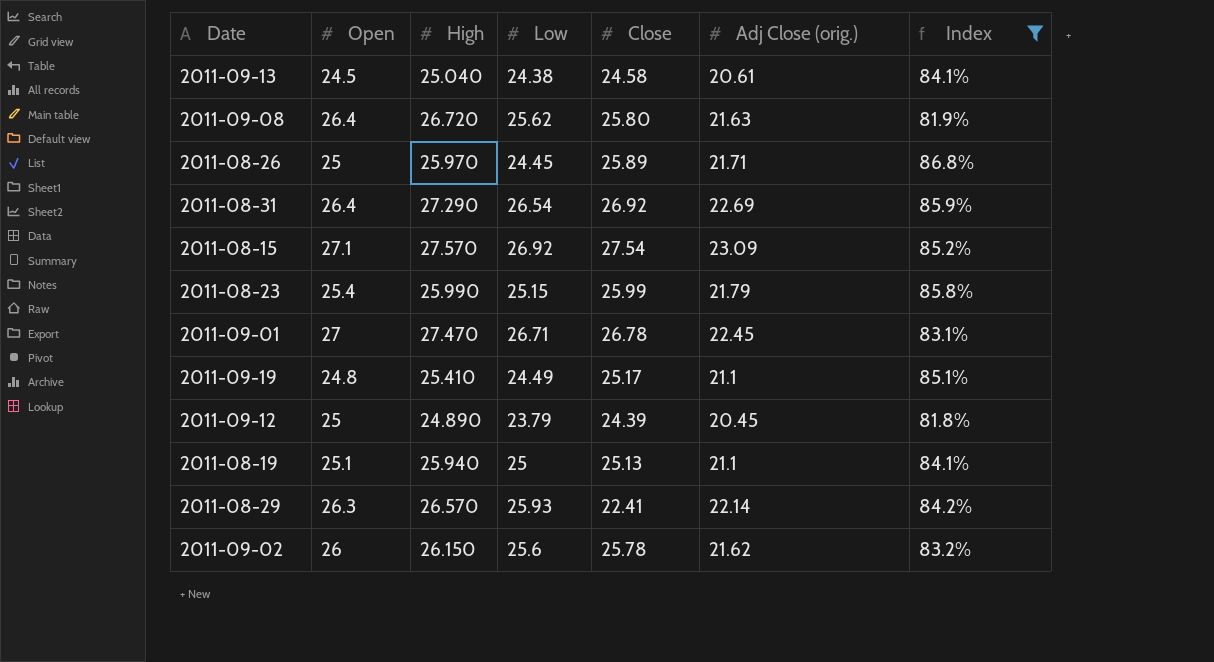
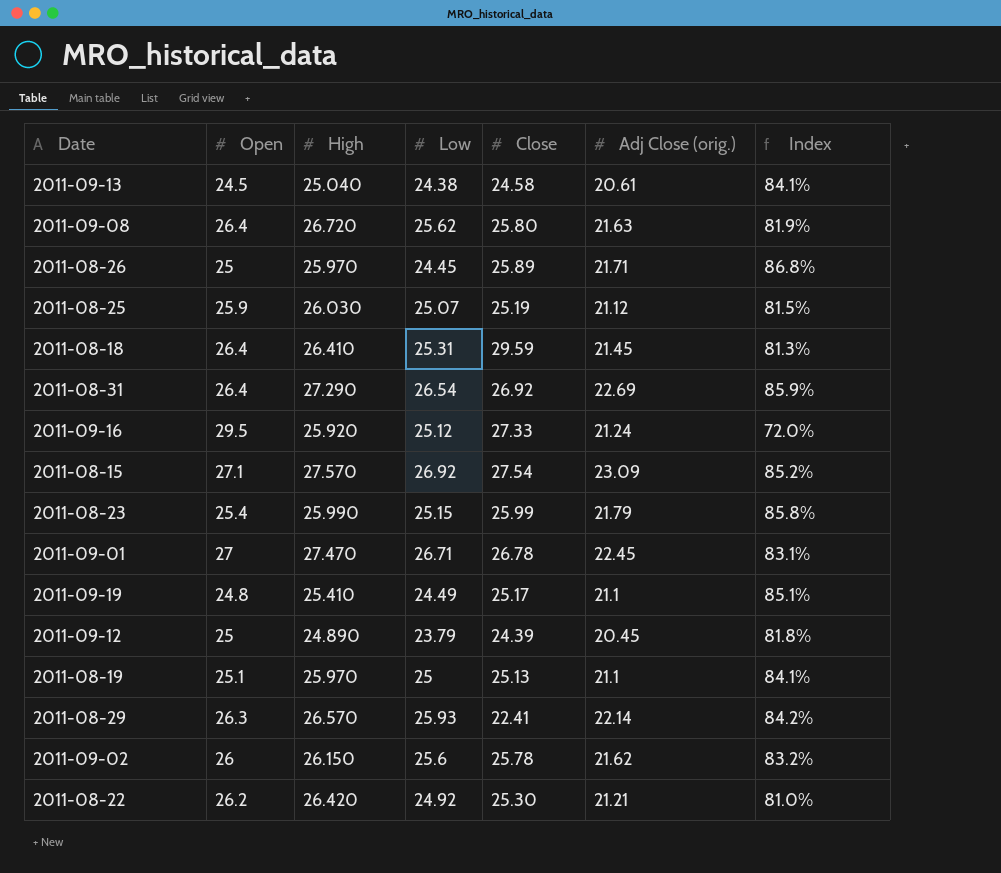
filter: Index >= 81.8% -> none
2011-08-19 | High: 25.940 -> 25.970

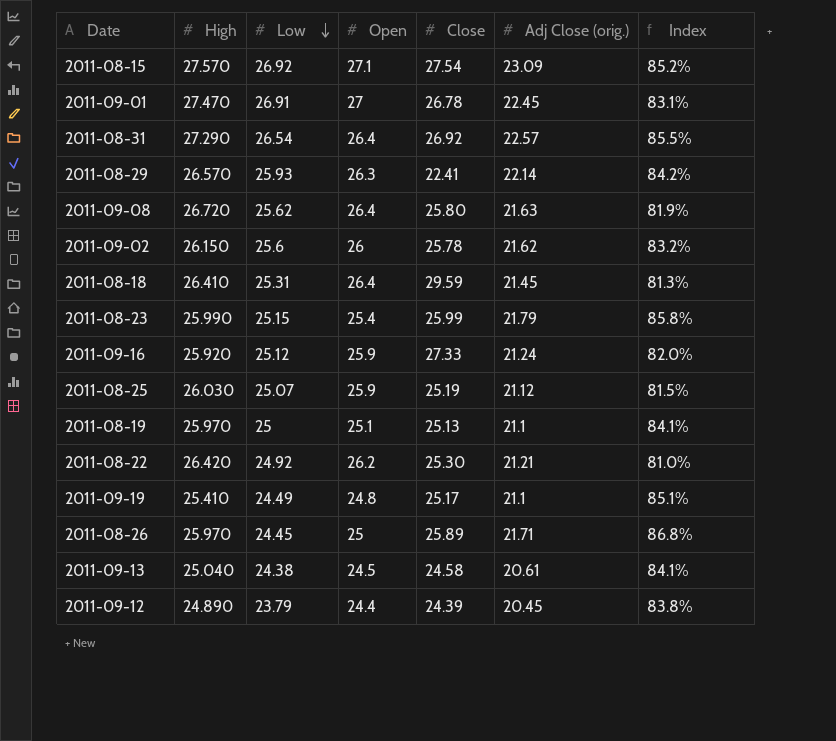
row order: none -> Low descending
column Open | position: 2 -> 4
2011-09-01 | Low: 26.71 -> 26.91
2011-08-31 | Adj Close (orig.): 22.69 -> 22.57
2011-08-31 | Index: 85.9% -> 85.5%
2011-09-16 | Open: 29.5 -> 25.9
2011-09-16 | Index: 72.0% -> 82.0%
2011-09-12 | Open: 25 -> 24.4
2011-09-12 | Index: 81.8% -> 83.8%

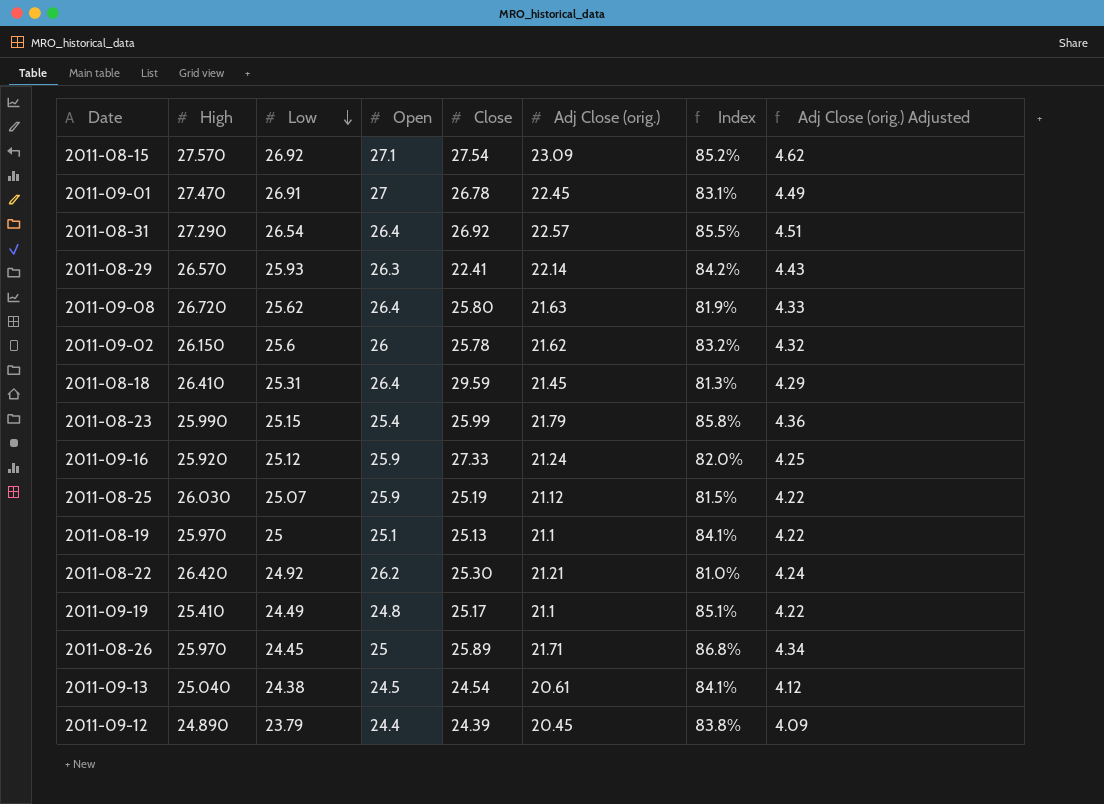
column Adj Close (orig.) Adjusted | formula: none -> [Adj Close (orig.)] * 0.2
2011-09-13 | Close: 24.58 -> 24.54

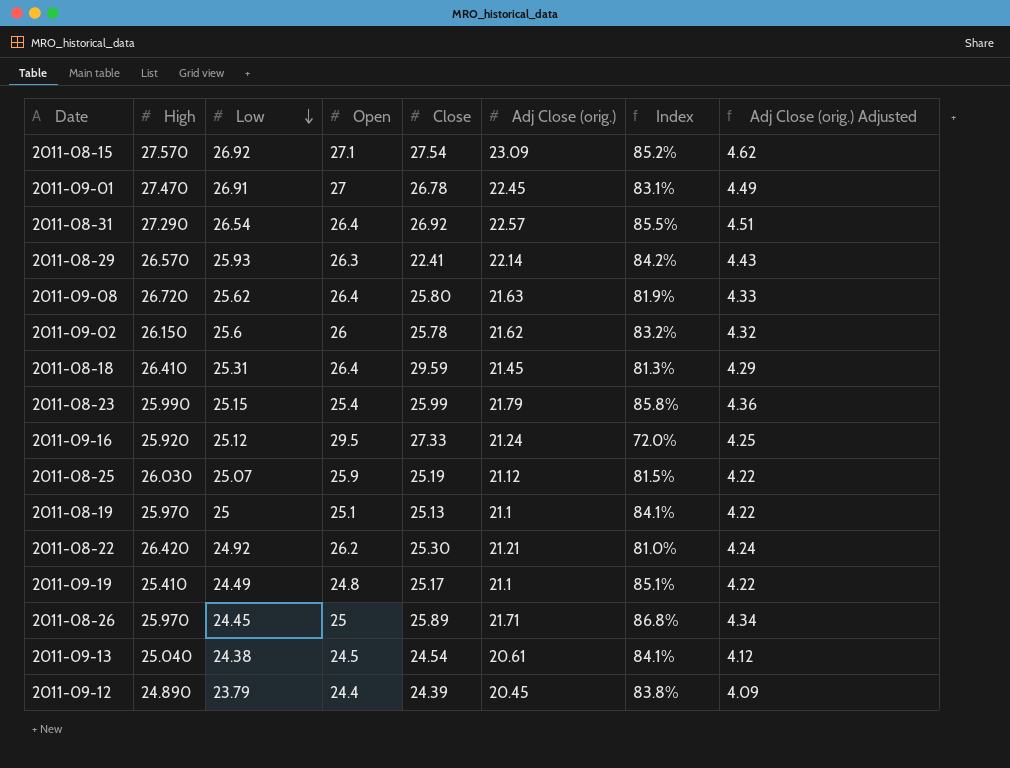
2011-09-16 | Open: 25.9 -> 29.5
2011-09-16 | Index: 82.0% -> 72.0%

